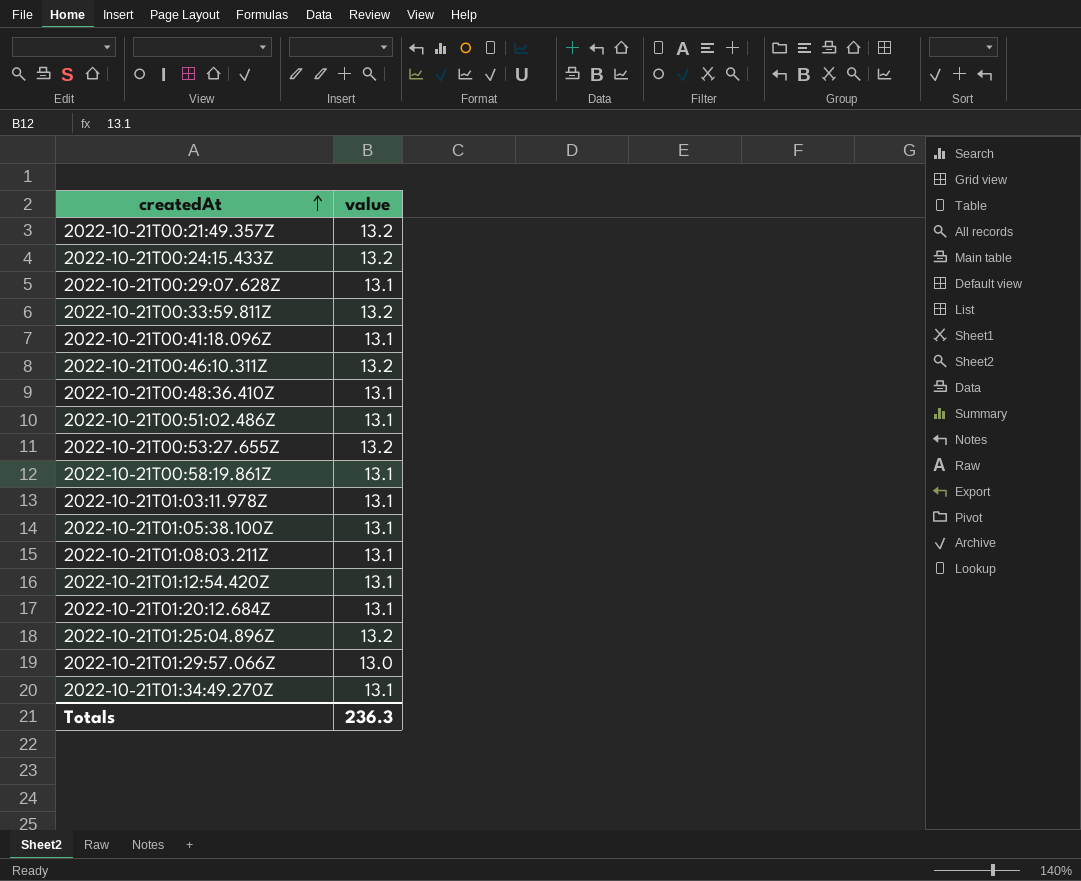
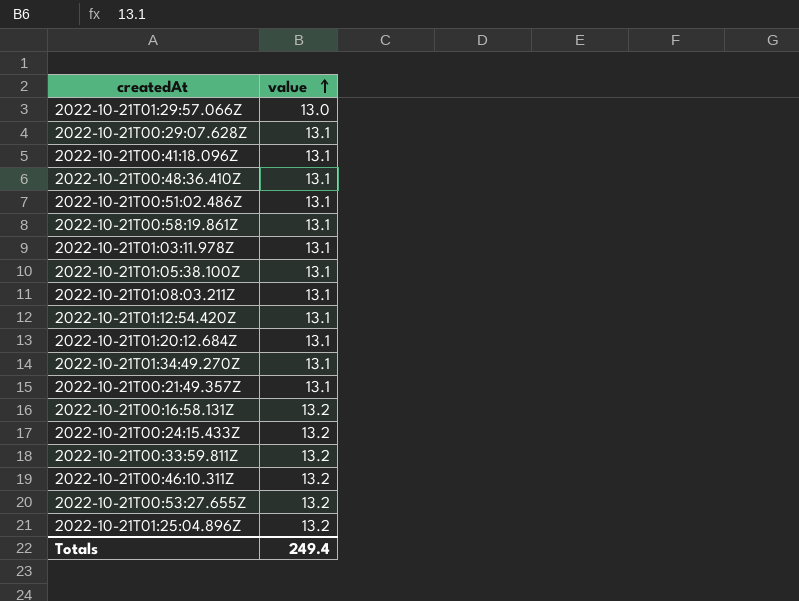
row order: createdAt ascending -> value ascending
2022-10-21T00:21:49.357Z | value: 13.2 -> 13.1
row 2022-10-21T00:16:58.131Z: none -> 13.2
Totals | value: 236.3 -> 249.4

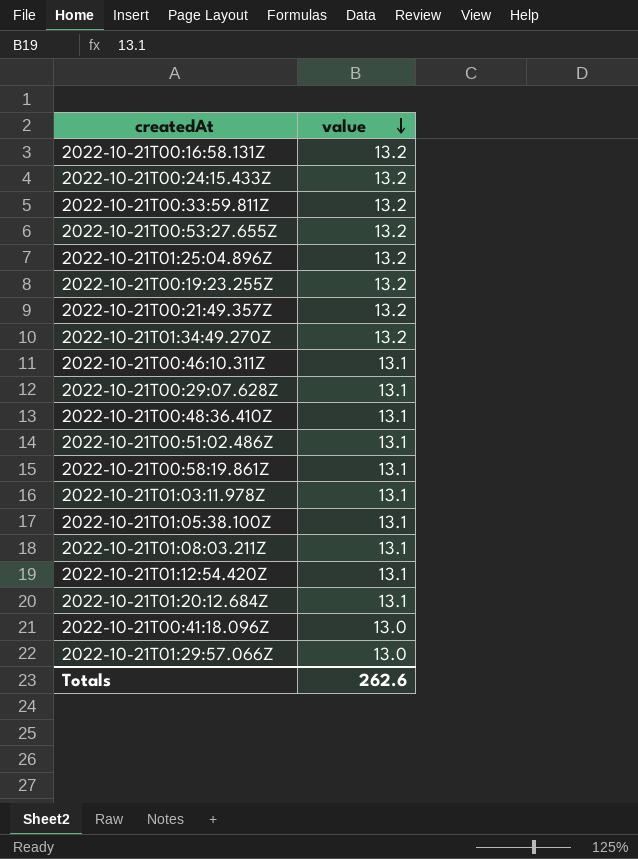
row order: value ascending -> value descending
row 2022-10-21T00:19:23.255Z: none -> 13.2
2022-10-21T00:21:49.357Z | value: 13.1 -> 13.2
2022-10-21T01:34:49.270Z | value: 13.1 -> 13.2
2022-10-21T00:46:10.311Z | value: 13.2 -> 13.1
2022-10-21T00:41:18.096Z | value: 13.1 -> 13.0
Totals | value: 249.4 -> 262.6

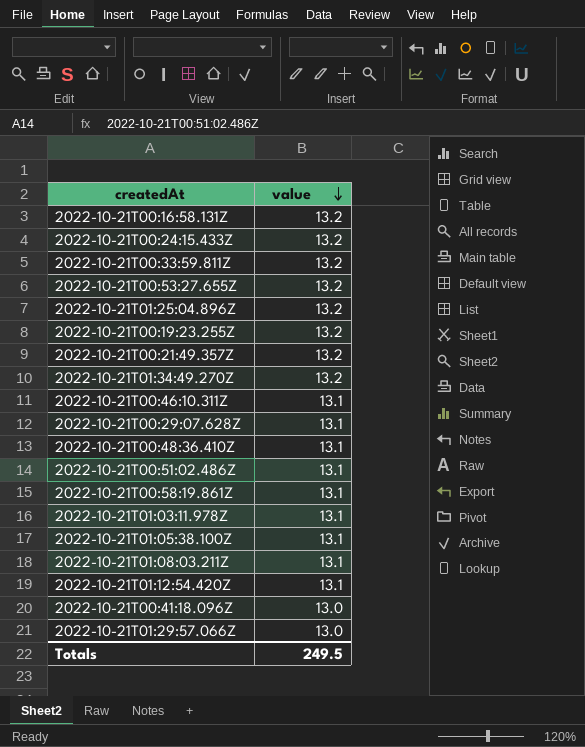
row 2022-10-21T01:20:12.684Z: 13.1 -> none
Totals | value: 262.6 -> 249.5

